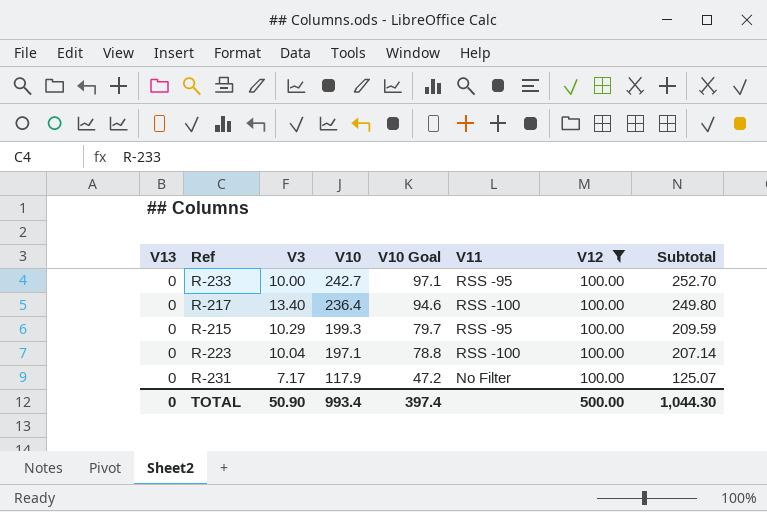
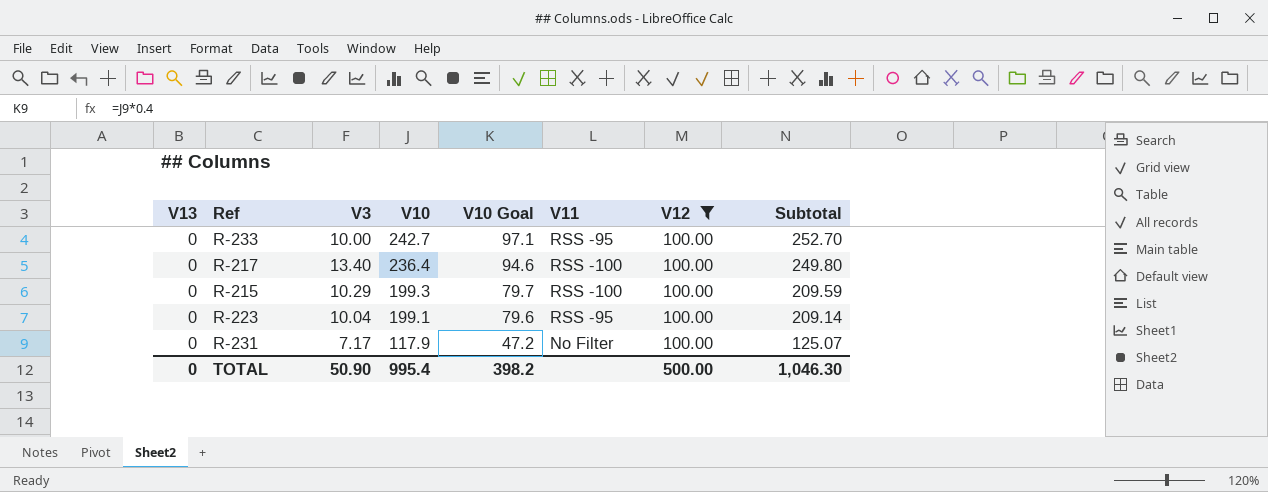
R-215 | V11: RSS -95 -> RSS -100
R-223 | V10: 197.1 -> 199.1
R-223 | V10 Goal: 78.8 -> 79.6
R-223 | V11: RSS -100 -> RSS -95
R-223 | Subtotal: 207.14 -> 209.14
TOTAL | V10: 993.4 -> 995.4
TOTAL | V10 Goal: 397.4 -> 398.2
TOTAL | Subtotal: 1,044.30 -> 1,046.30

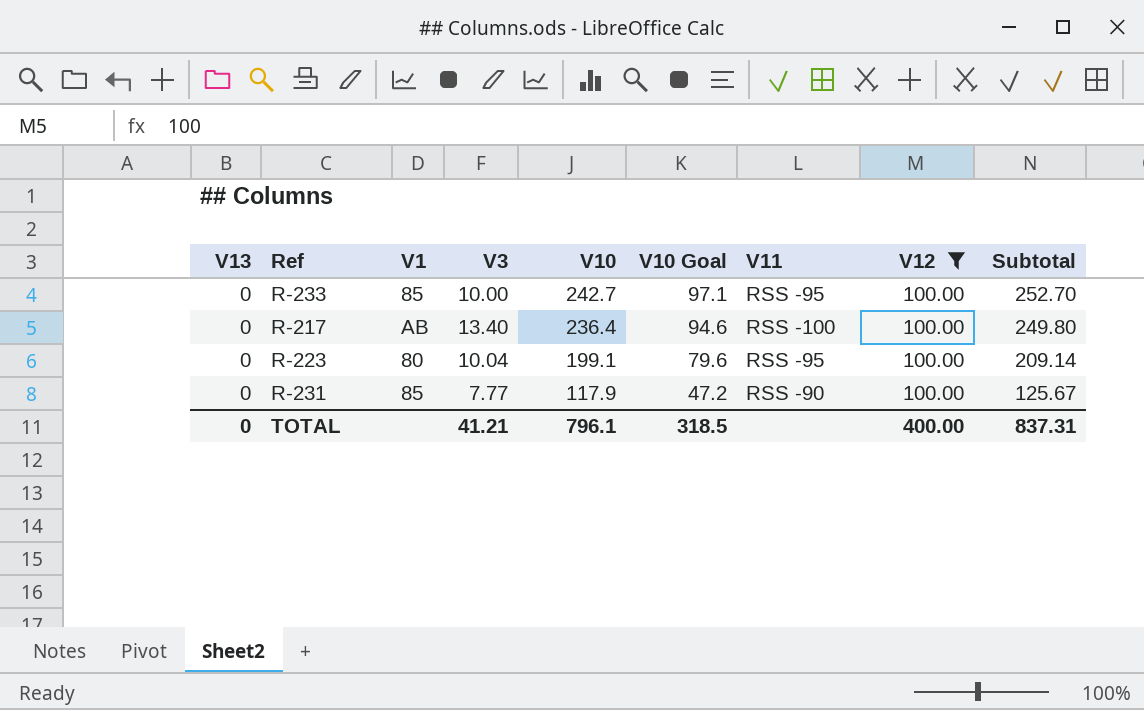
column V1 | position: none -> 3
row R-215: 0 | 10.29 | 199.3 | 79.7 | RSS -100 | 100.00 | 209.59 -> none
R-231 | V3: 7.17 -> 7.77
R-231 | V11: No Filter -> RSS -90
R-231 | Subtotal: 125.07 -> 125.67
TOTAL | V3: 50.90 -> 41.21
TOTAL | V10: 995.4 -> 796.1
TOTAL | V10 Goal: 398.2 -> 318.5
TOTAL | V12: 500.00 -> 400.00
TOTAL | Subtotal: 1,046.30 -> 837.31

